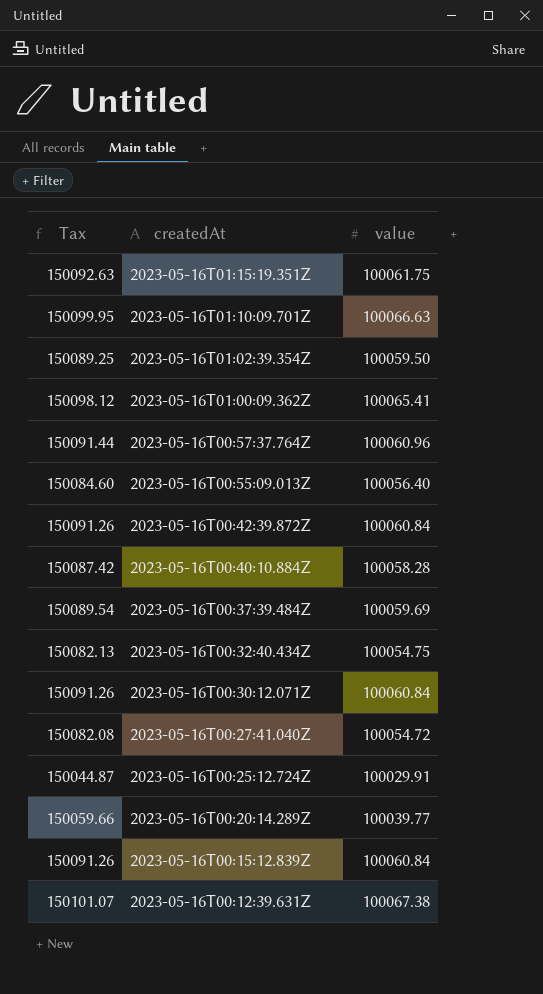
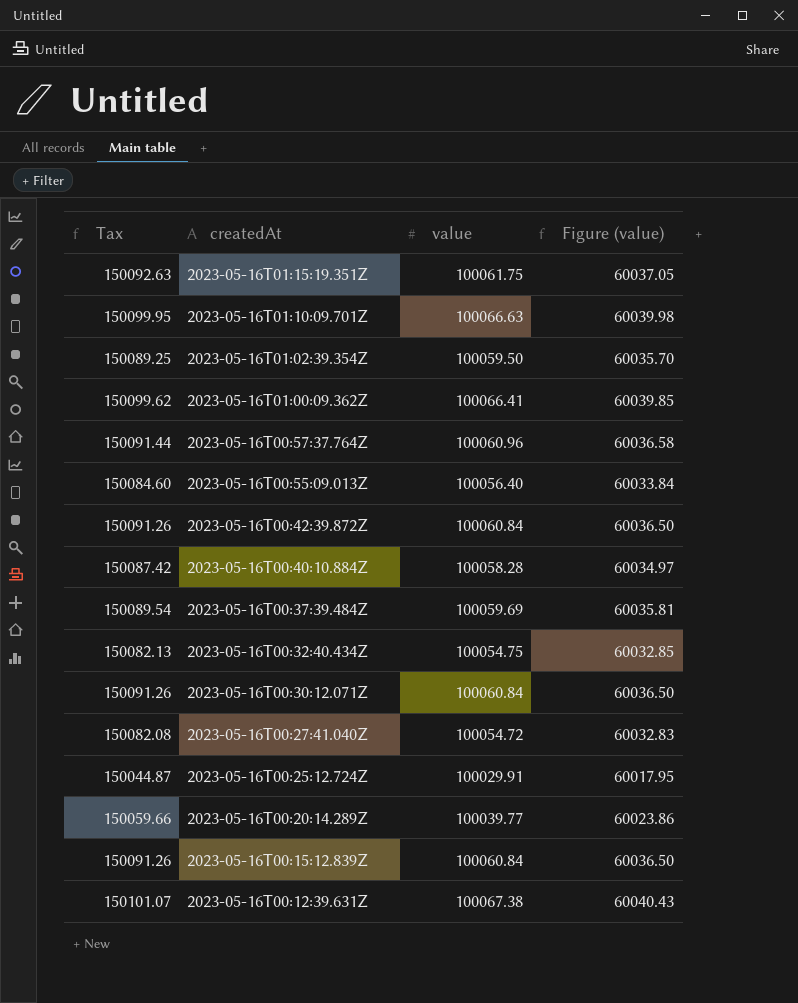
column Figure (value) | formula: none -> [value] * 0.6
2023-05-16T01:00:09.362Z | Tax: 150098.12 -> 150099.62
2023-05-16T01:00:09.362Z | value: 100065.41 -> 100066.41

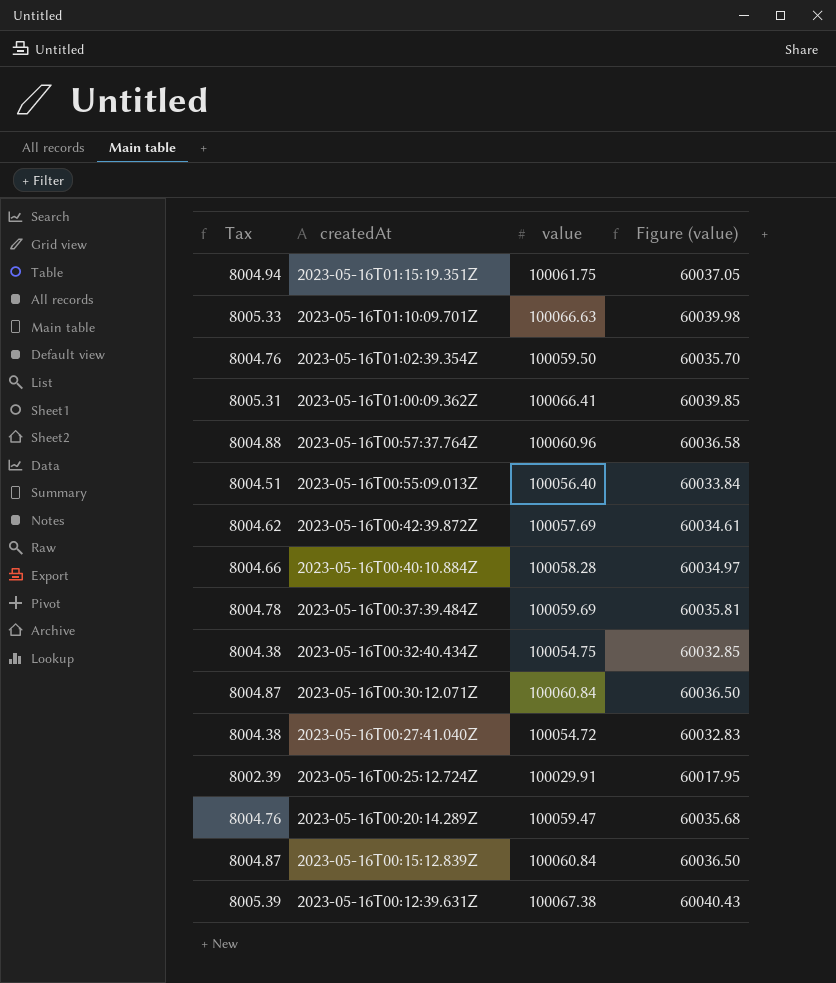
column Tax | formula: [value] * 1.5 -> [value] * 0.08
2023-05-16T00:42:39.872Z | value: 100060.84 -> 100057.69
2023-05-16T00:42:39.872Z | Figure (value): 60036.50 -> 60034.61
2023-05-16T00:20:14.289Z | value: 100039.77 -> 100059.47
2023-05-16T00:20:14.289Z | Figure (value): 60023.86 -> 60035.68

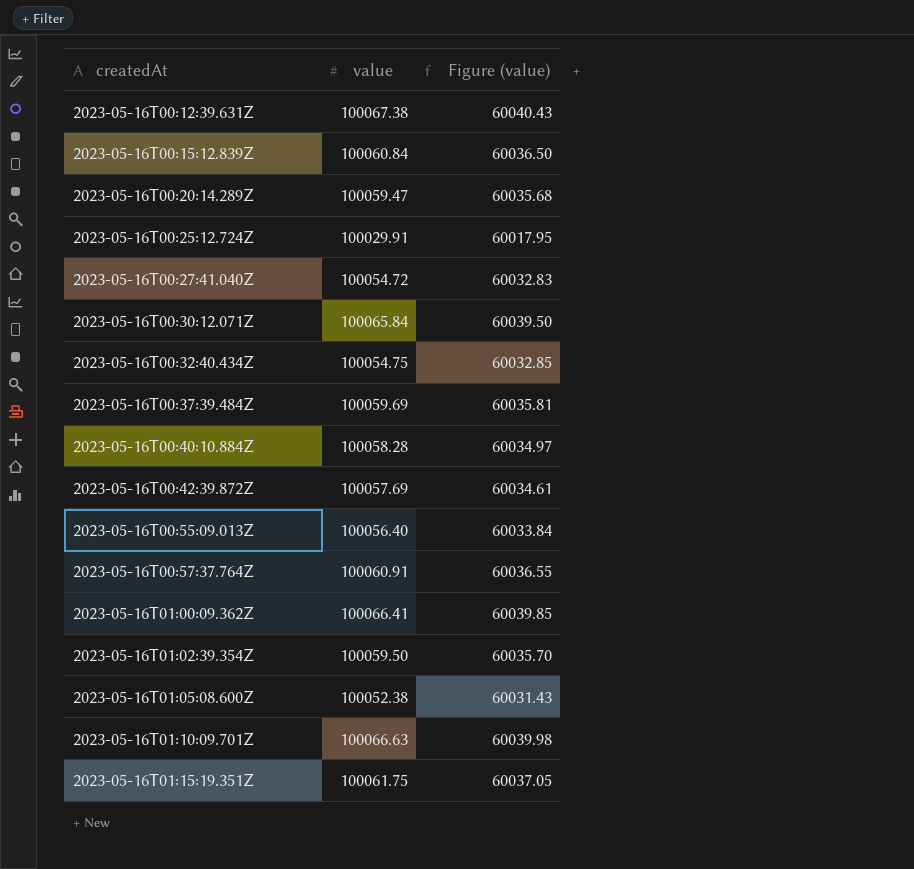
row order: createdAt descending -> createdAt ascending
column Tax | formula: [value] * 0.08 -> none
2023-05-16T00:30:12.071Z | value: 100060.84 -> 100065.84
2023-05-16T00:30:12.071Z | Figure (value): 60036.50 -> 60039.50
2023-05-16T00:57:37.764Z | value: 100060.96 -> 100060.91
2023-05-16T00:57:37.764Z | Figure (value): 60036.58 -> 60036.55
row 2023-05-16T01:05:08.600Z: none -> 100052.38 | 60031.43

